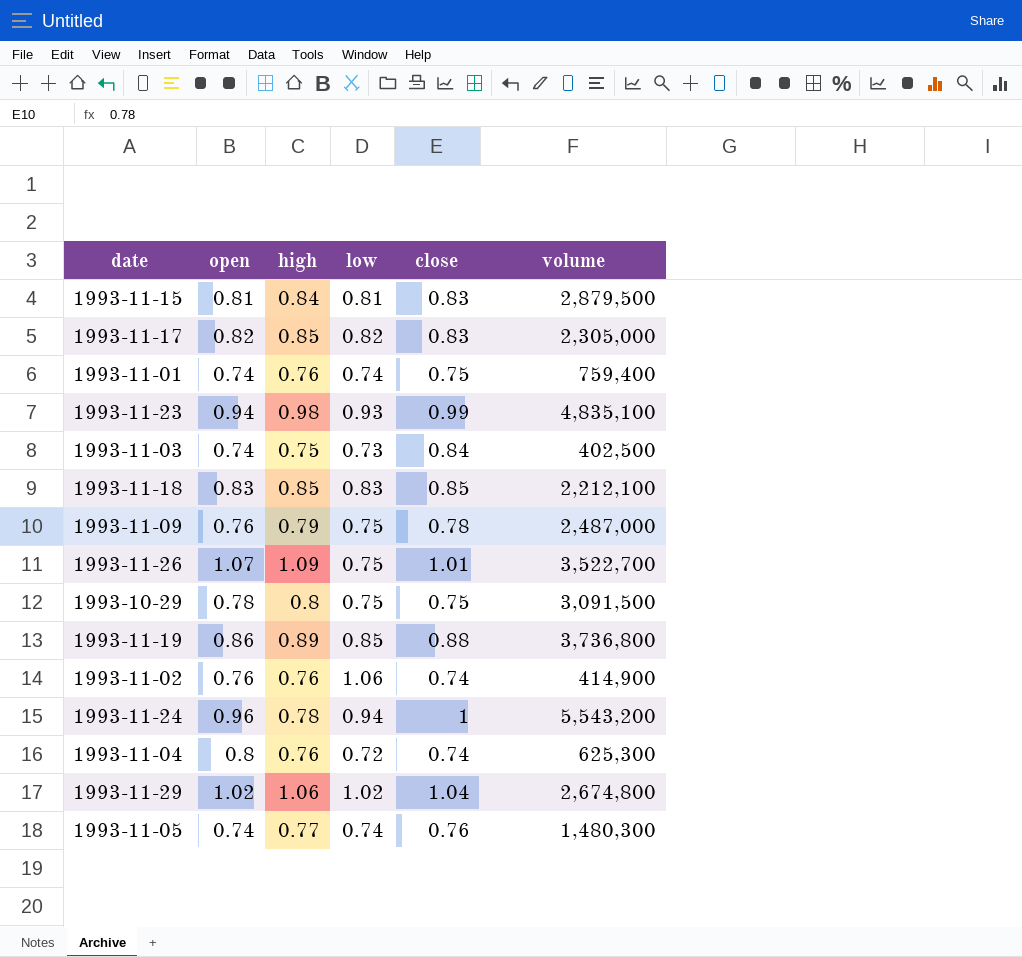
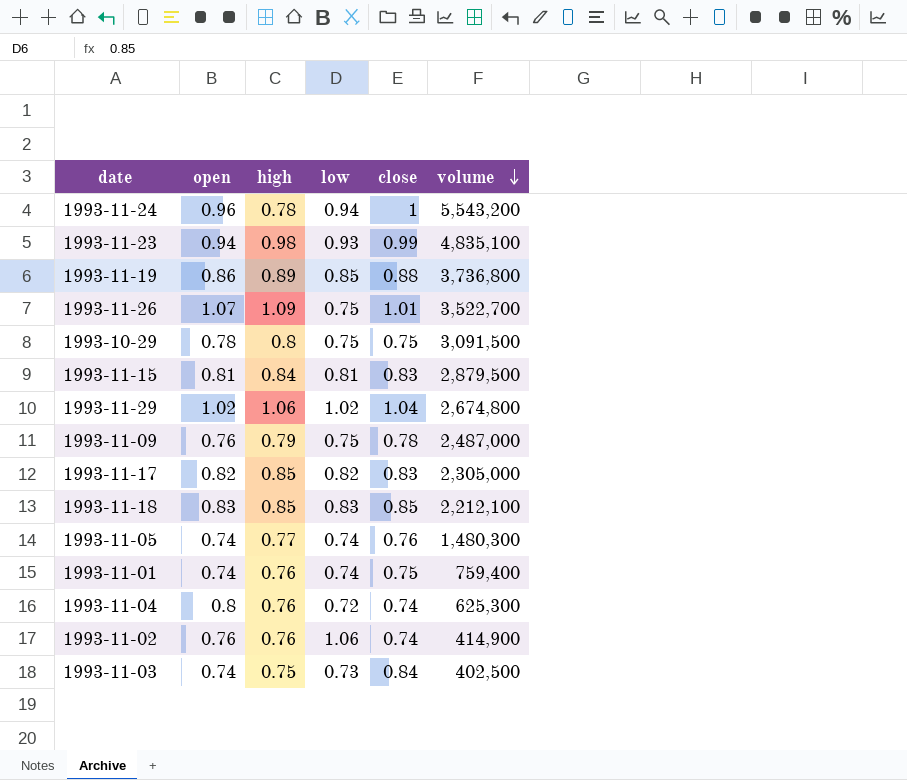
row order: none -> volume descending

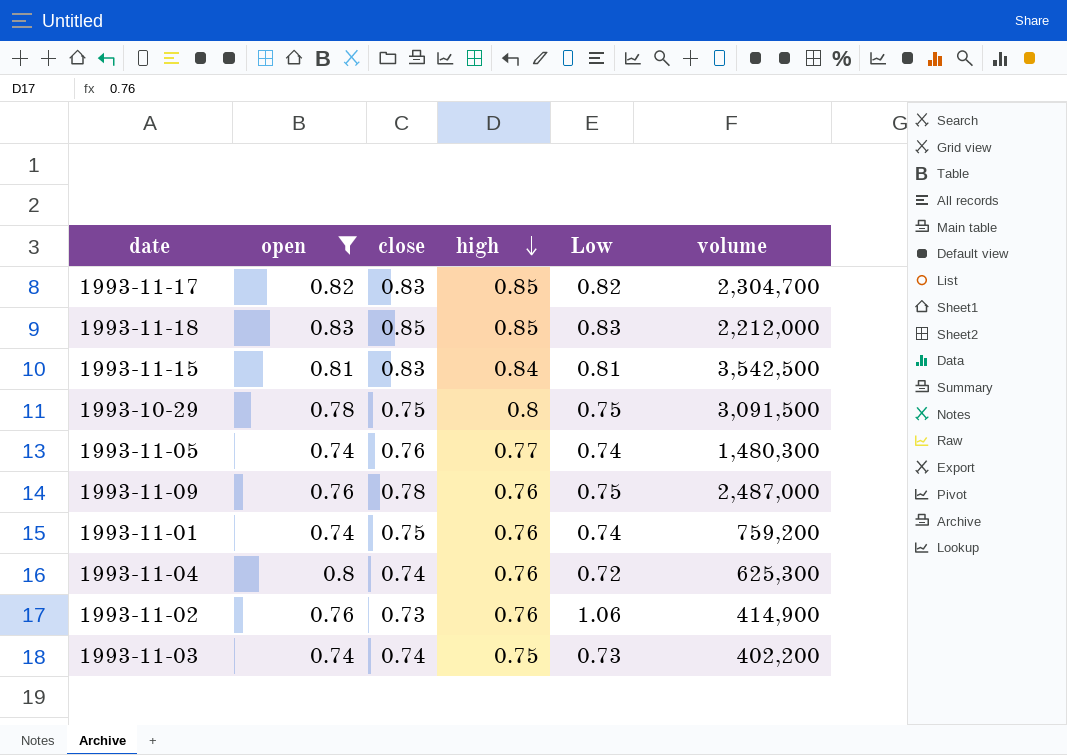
filter: none -> open <= 0.83
row order: volume descending -> high descending
column close | position: 5 -> 3
column name: low -> Low
1993-11-17 | volume: 2,305,000 -> 2,304,700
1993-11-18 | volume: 2,212,100 -> 2,212,000
1993-11-15 | volume: 2,879,500 -> 3,542,500
1993-11-09 | high: 0.79 -> 0.76
1993-11-01 | volume: 759,400 -> 759,200
1993-11-02 | close: 0.74 -> 0.73
1993-11-03 | close: 0.84 -> 0.74
1993-11-03 | volume: 402,500 -> 402,200

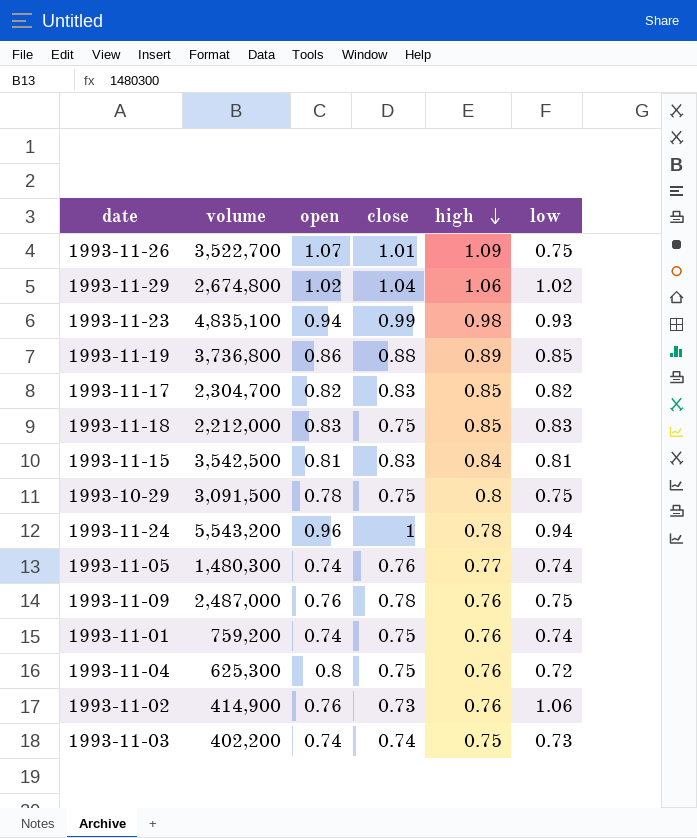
filter: open <= 0.83 -> none
column volume | position: 6 -> 2
column name: Low -> low
1993-11-18 | close: 0.85 -> 0.75
1993-11-04 | close: 0.74 -> 0.75

